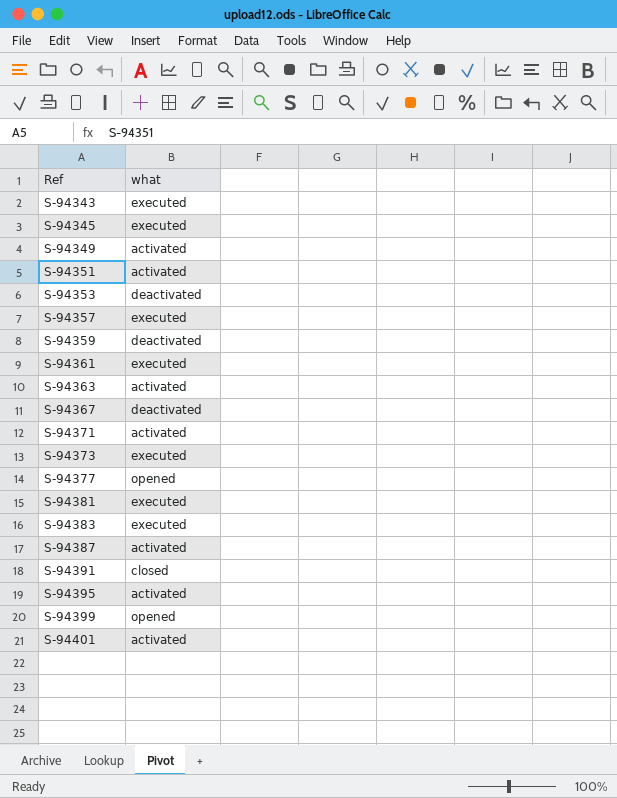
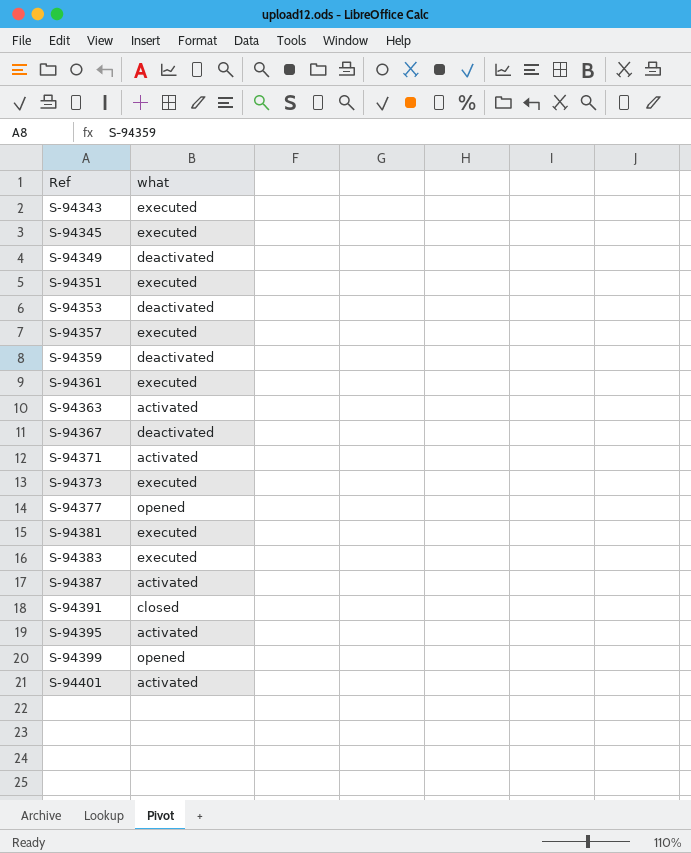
S-94349 | what: activated -> deactivated
S-94351 | what: activated -> executed

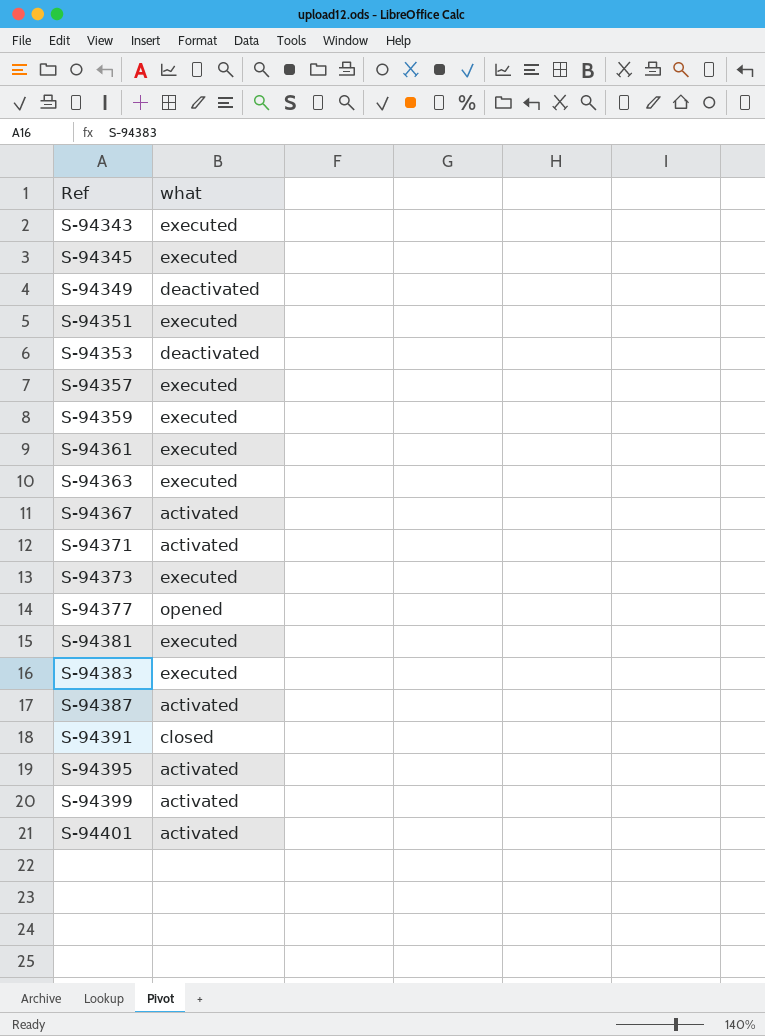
S-94359 | what: deactivated -> executed
S-94363 | what: activated -> executed
S-94367 | what: deactivated -> activated
S-94399 | what: opened -> activated

